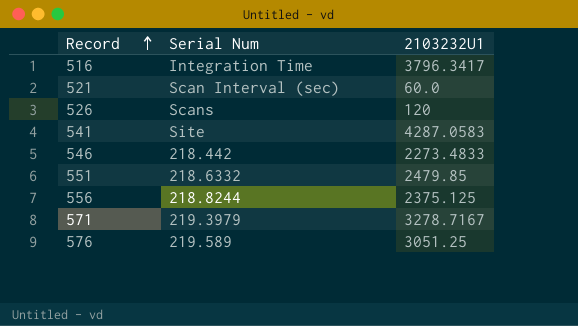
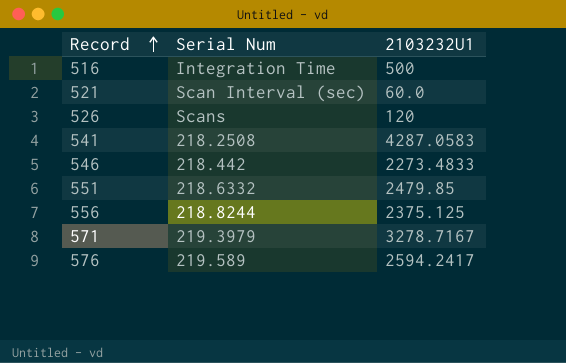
516 | 2103232U1: 3796.3417 -> 500
541 | Serial Num: Site -> 218.2508
576 | 2103232U1: 3051.25 -> 2594.2417

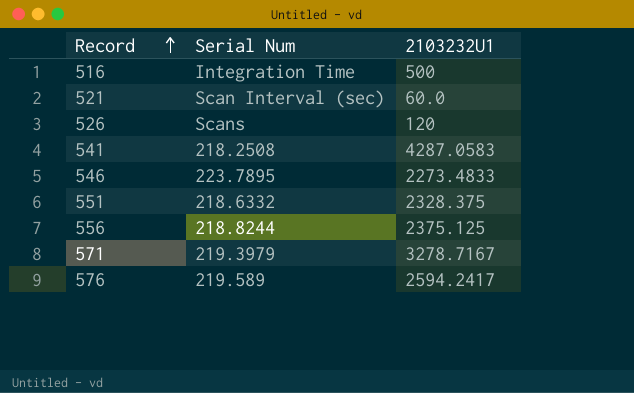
546 | Serial Num: 218.442 -> 223.7895
551 | 2103232U1: 2479.85 -> 2328.375

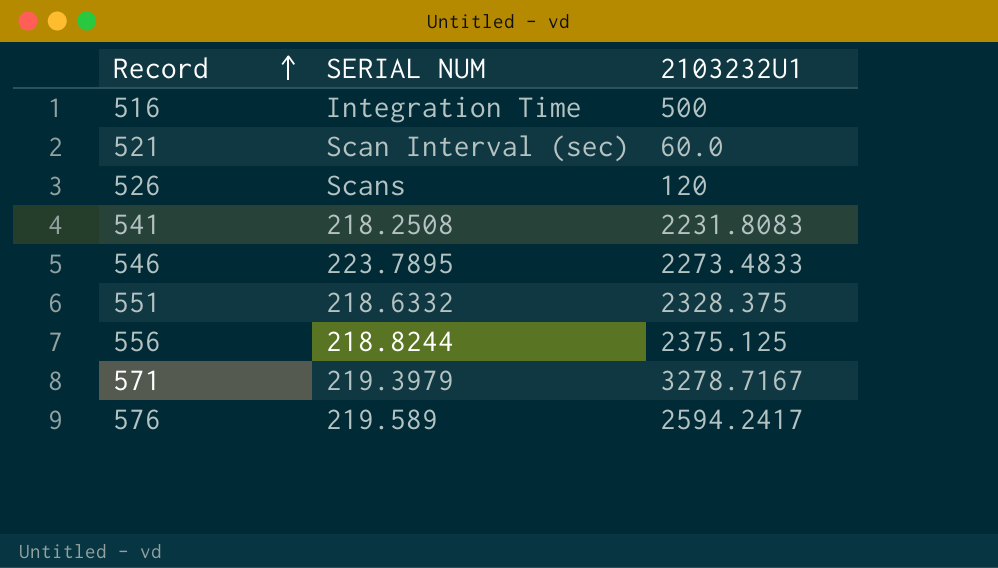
column name: Serial Num -> SERIAL NUM
541 | 2103232U1: 4287.0583 -> 2231.8083

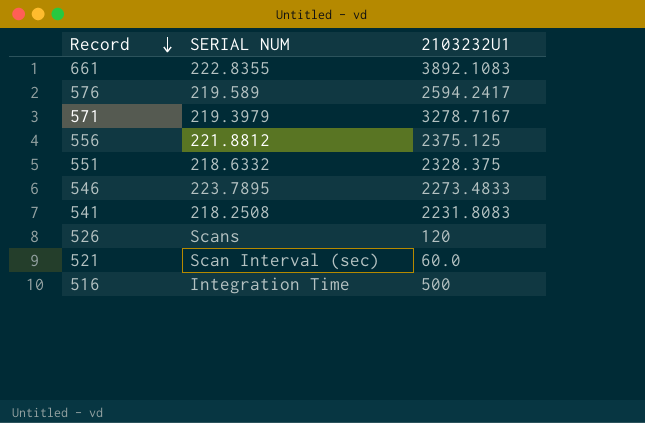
row order: Record ascending -> Record descending
row 661: none -> 222.8355 | 3892.1083
556 | SERIAL NUM: 218.8244 -> 221.8812

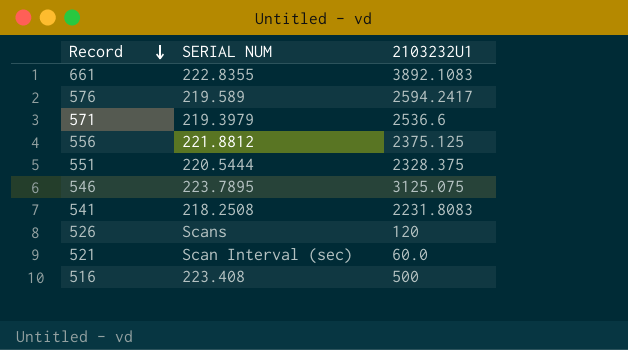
571 | 2103232U1: 3278.7167 -> 2536.6
551 | SERIAL NUM: 218.6332 -> 220.5444
546 | 2103232U1: 2273.4833 -> 3125.075
516 | SERIAL NUM: Integration Time -> 223.408

